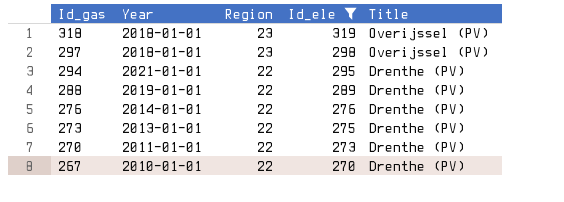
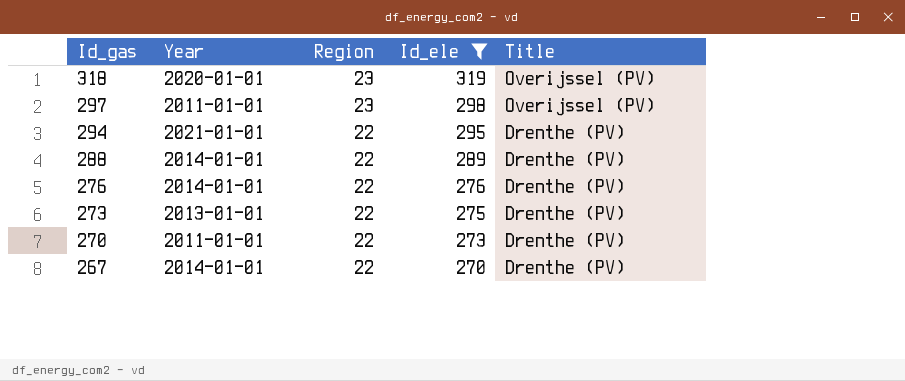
318 | Year: 2018-01-01 -> 2020-01-01
297 | Year: 2018-01-01 -> 2011-01-01
288 | Year: 2019-01-01 -> 2014-01-01
267 | Year: 2010-01-01 -> 2014-01-01

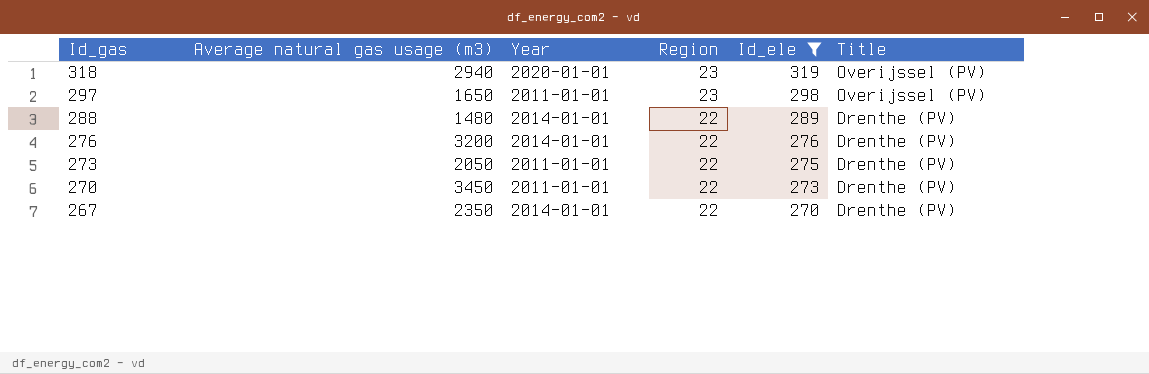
column Average natural gas usage (m3) | position: none -> 2
row 294: 2021-01-01 | 22 | 295 | Drenthe (PV) -> none
273 | Year: 2013-01-01 -> 2011-01-01

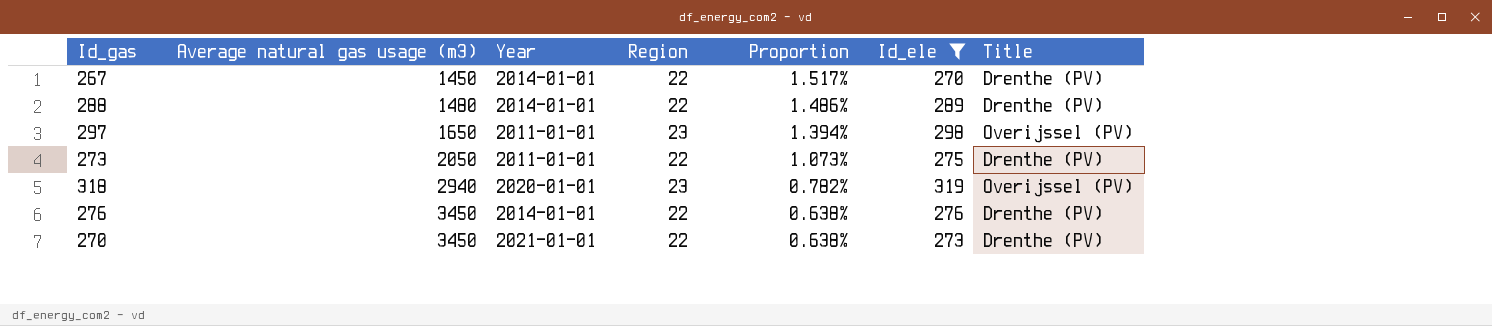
row order: Id_gas descending -> Average natural gas usage (m3) ascending
column Proportion | formula: none -> [Region] / [Average natural gas usage (m3)]
267 | Average natural gas usage (m3): 2350 -> 1450
276 | Average natural gas usage (m3): 3200 -> 3450
270 | Year: 2011-01-01 -> 2021-01-01

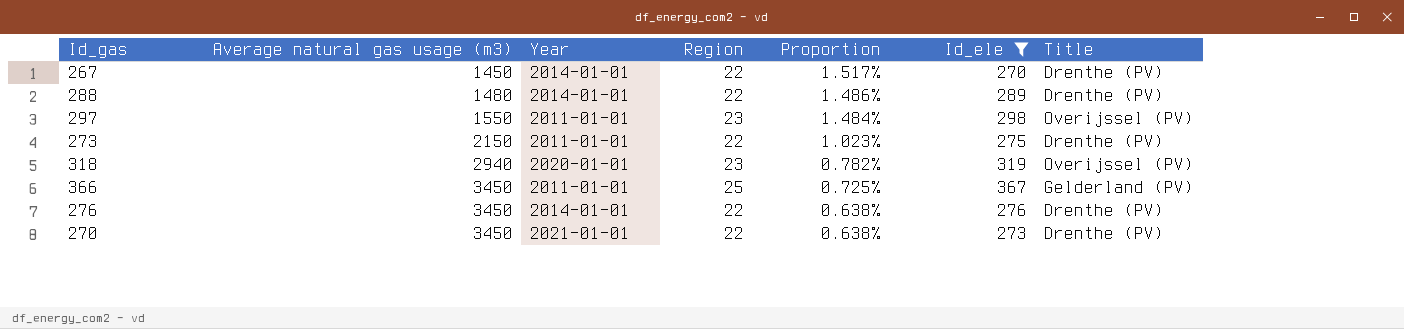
297 | Average natural gas usage (m3): 1650 -> 1550
297 | Proportion: 1.394% -> 1.484%
273 | Average natural gas usage (m3): 2050 -> 2150
273 | Proportion: 1.073% -> 1.023%
row 366: none -> 3450 | 2011-01-01 | 25 | 0.725% | 367 | Gelderland (PV)

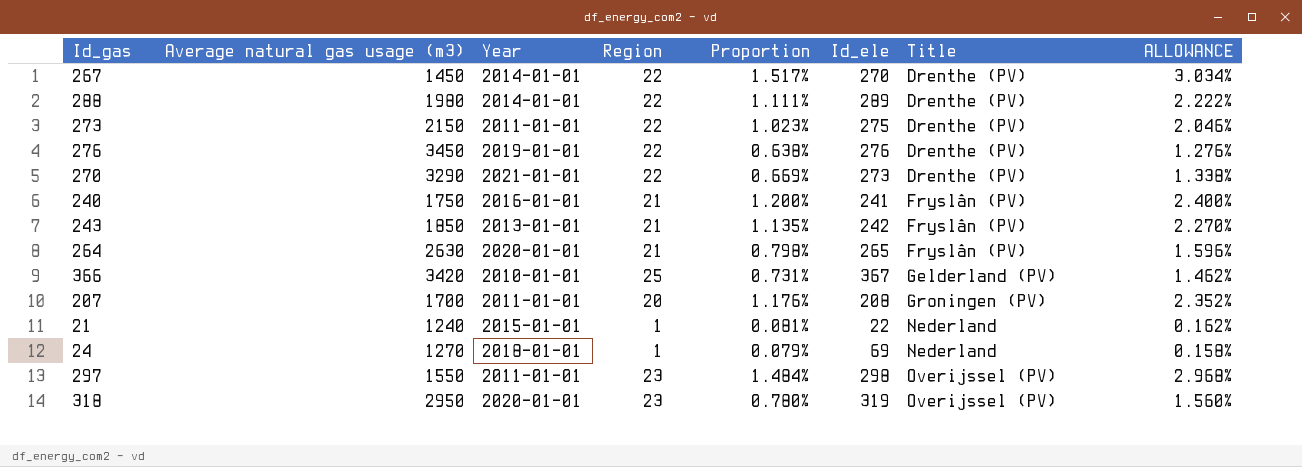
filter: Id_ele >= 270 -> none
row order: Average natural gas usage (m3) ascending -> Title ascending
column ALLOWANCE | formula: none -> [Proportion] * 2
288 | Average natural gas usage (m3): 1480 -> 1980
288 | Proportion: 1.486% -> 1.111%
276 | Year: 2014-01-01 -> 2019-01-01
270 | Average natural gas usage (m3): 3450 -> 3290
270 | Proportion: 0.638% -> 0.669%
366 | Average natural gas usage (m3): 3450 -> 3420
366 | Year: 2011-01-01 -> 2010-01-01
366 | Proportion: 0.725% -> 0.731%
318 | Average natural gas usage (m3): 2940 -> 2950
318 | Proportion: 0.782% -> 0.780%

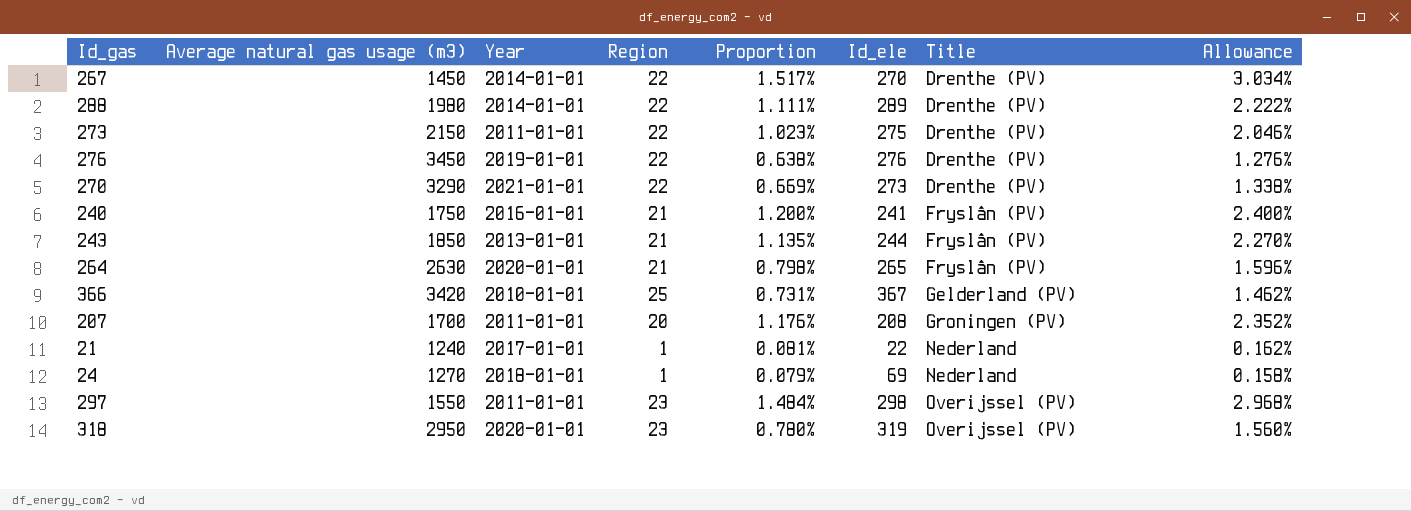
column name: ALLOWANCE -> Allowance
243 | Id_ele: 242 -> 244
21 | Year: 2015-01-01 -> 2017-01-01

